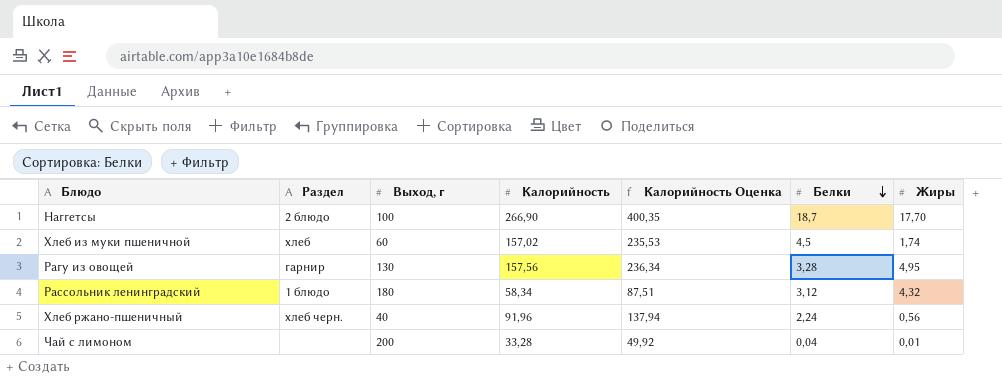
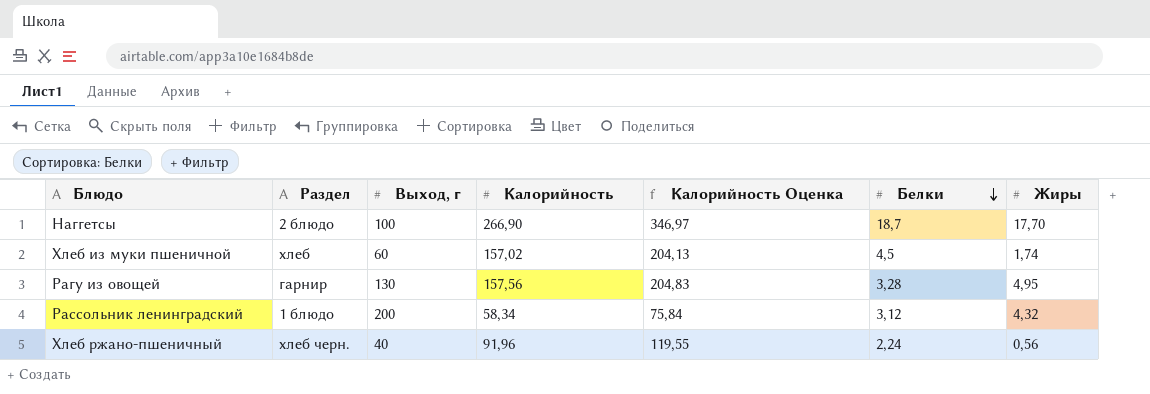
column Калорийность Оценка | formula: [Калорийность] * 1,5 -> [Калорийность] * 1,3
row Чай с лимоном: none | 200 | 33,28 | 49,92 | 0,04 | 0,01 -> none
Рассольник ленинградский | Выход, г: 180 -> 200

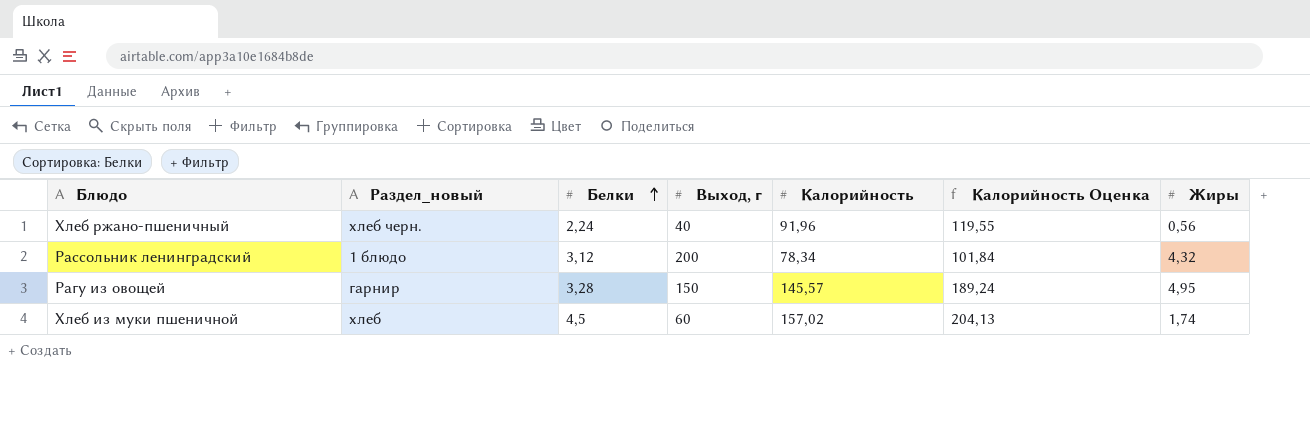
row order: Белки descending -> Белки ascending
column name: Раздел -> Раздел_новый
column Белки | position: 6 -> 3
row Наггетсы: 2 блюдо | 100 | 266,90 | 346,97 | 18,7 | 17,70 -> none
Рассольник ленинградский | Калорийность: 58,34 -> 78,34
Рассольник ленинградский | Калорийность Оценка: 75,84 -> 101,84
Рагу из овощей | Выход, г: 130 -> 150
Рагу из овощей | Калорийность: 157,56 -> 145,57
Рагу из овощей | Калорийность Оценка: 204,83 -> 189,24

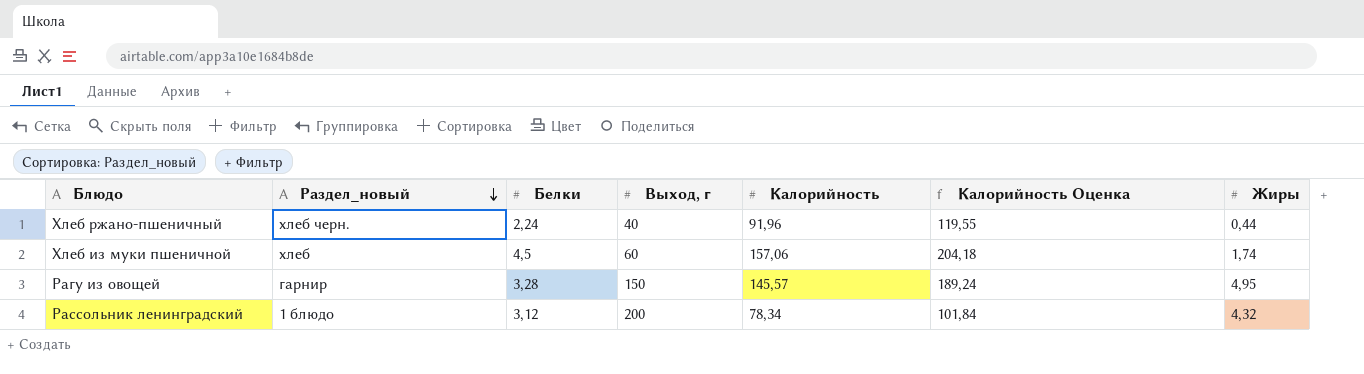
row order: Белки ascending -> Раздел_новый descending
Хлеб ржано-пшеничный | Жиры: 0,56 -> 0,44
Хлеб из муки пшеничной | Калорийность: 157,02 -> 157,06
Хлеб из муки пшеничной | Калорийность Оценка: 204,13 -> 204,18

